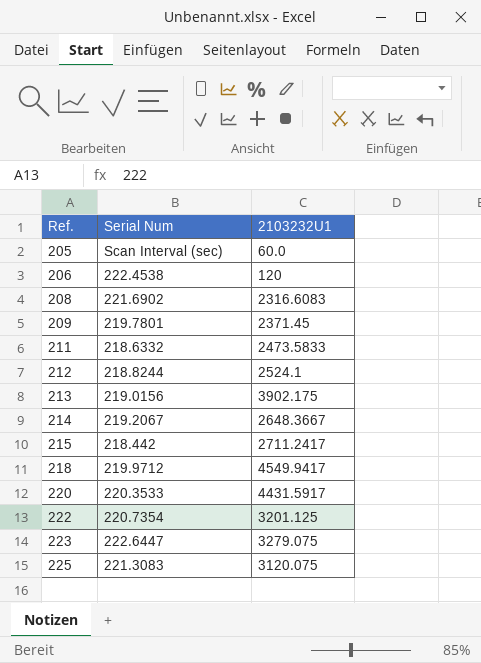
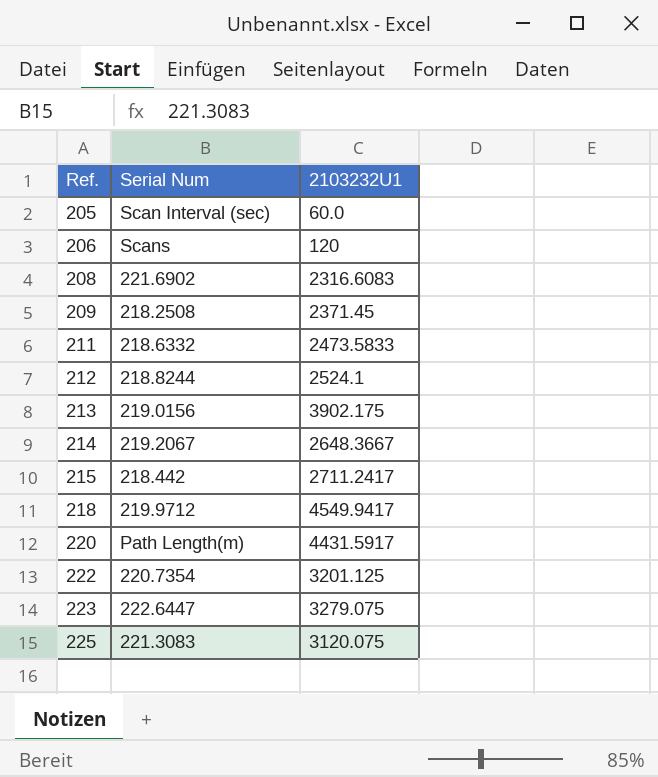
206 | Serial Num: 222.4538 -> Scans
209 | Serial Num: 219.7801 -> 218.2508
220 | Serial Num: 220.3533 -> Path Length(m)

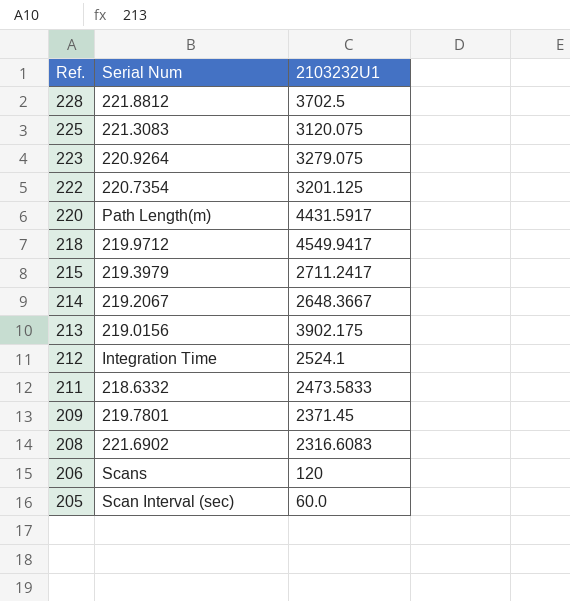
row order: Ref. ascending -> Ref. descending
row 228: none -> 221.8812 | 3702.5
223 | Serial Num: 222.6447 -> 220.9264
215 | Serial Num: 218.442 -> 219.3979
212 | Serial Num: 218.8244 -> Integration Time
209 | Serial Num: 218.2508 -> 219.7801

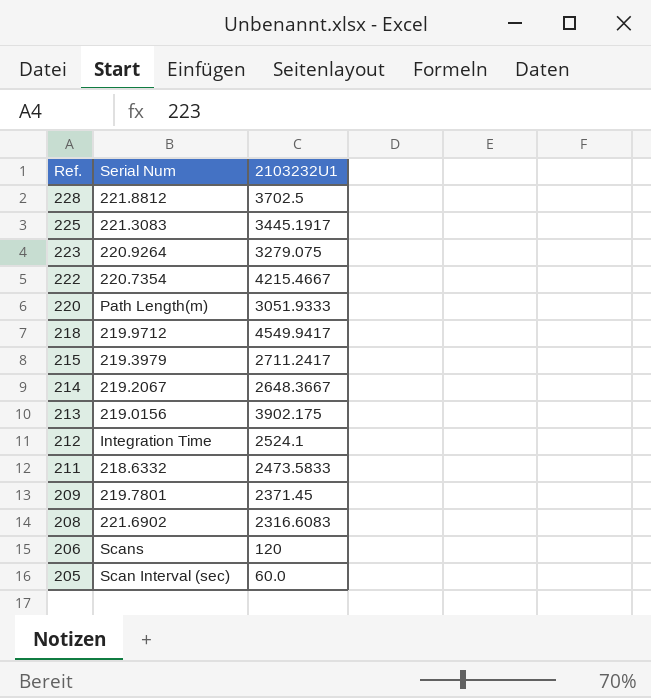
225 | 2103232U1: 3120.075 -> 3445.1917
222 | 2103232U1: 3201.125 -> 4215.4667
220 | 2103232U1: 4431.5917 -> 3051.9333

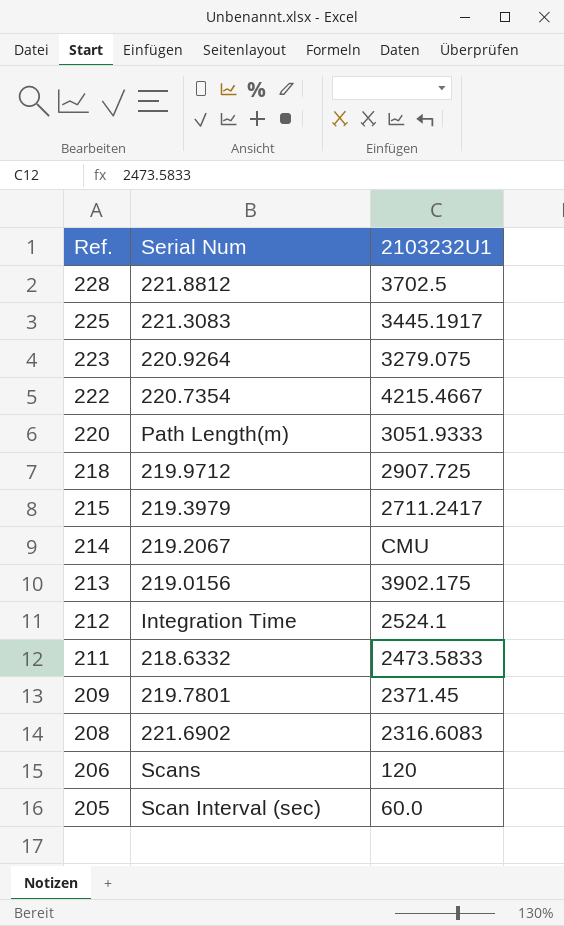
218 | 2103232U1: 4549.9417 -> 2907.725
214 | 2103232U1: 2648.3667 -> CMU

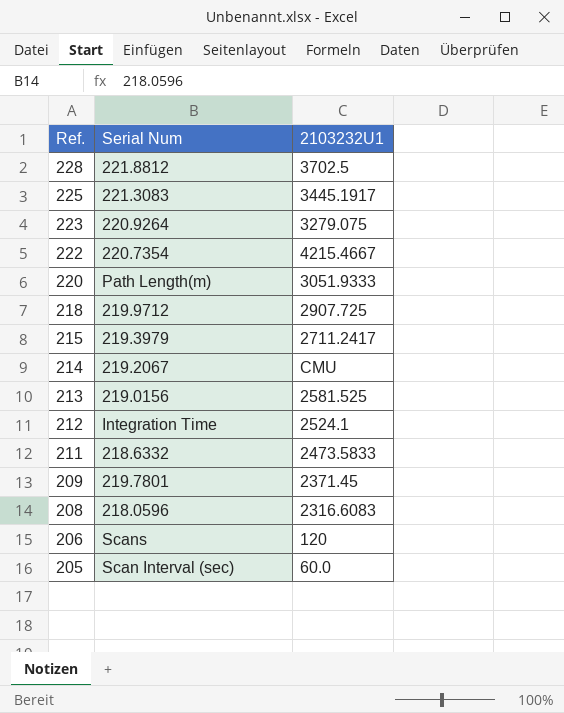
213 | 2103232U1: 3902.175 -> 2581.525
208 | Serial Num: 221.6902 -> 218.0596

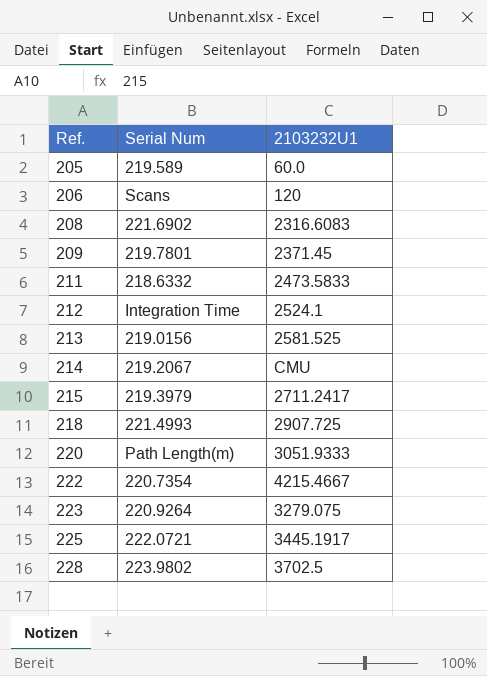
row order: Ref. descending -> Ref. ascending
205 | Serial Num: Scan Interval (sec) -> 219.589
208 | Serial Num: 218.0596 -> 221.6902
218 | Serial Num: 219.9712 -> 221.4993
225 | Serial Num: 221.3083 -> 222.0721
228 | Serial Num: 221.8812 -> 223.9802

